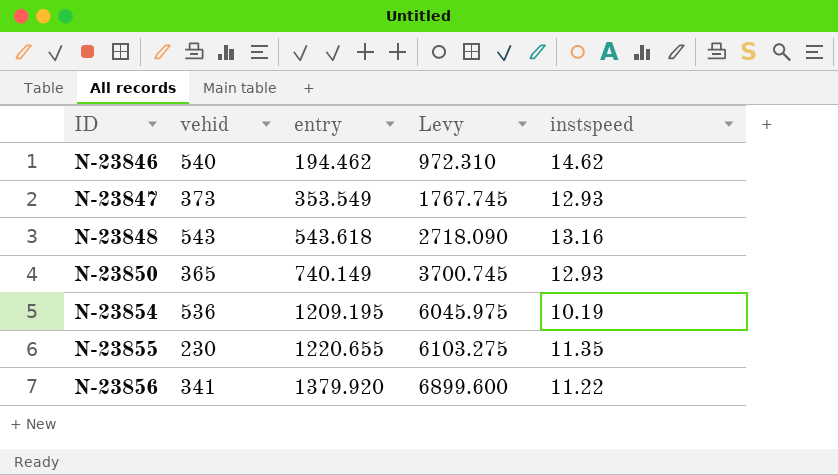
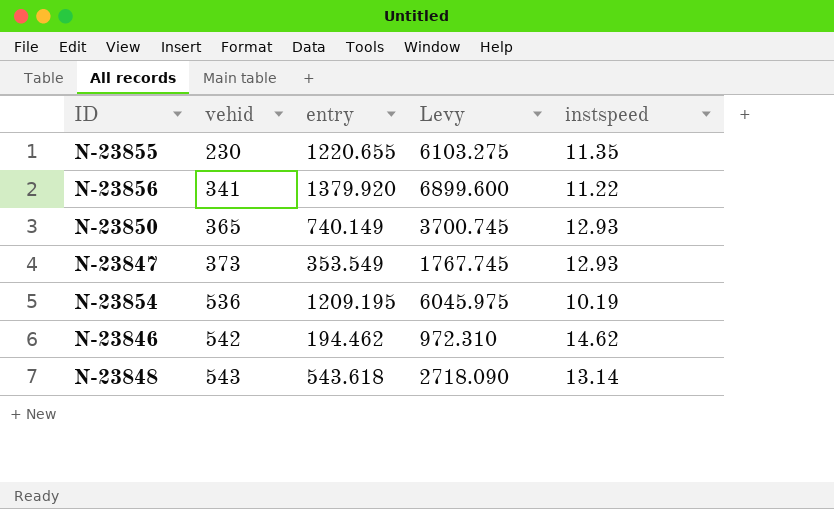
row order: ID ascending -> vehid ascending
N-23846 | vehid: 540 -> 542
N-23848 | instspeed: 13.16 -> 13.14

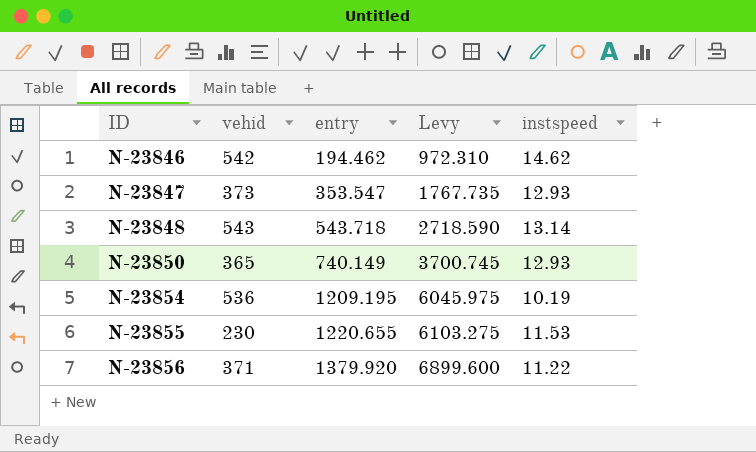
row order: vehid ascending -> ID ascending
N-23847 | entry: 353.549 -> 353.547
N-23847 | Levy: 1767.745 -> 1767.735
N-23848 | entry: 543.618 -> 543.718
N-23848 | Levy: 2718.090 -> 2718.590
N-23855 | instspeed: 11.35 -> 11.53
N-23856 | vehid: 341 -> 371

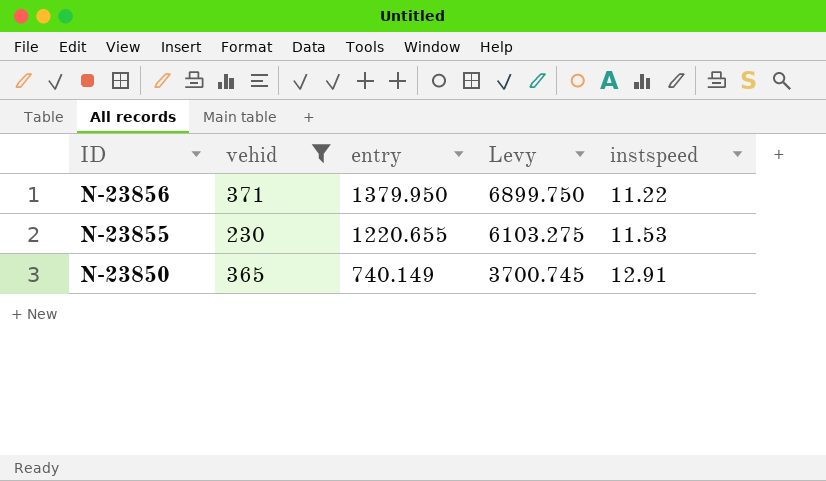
filter: none -> vehid <= 371
row order: ID ascending -> ID descending
N-23856 | entry: 1379.920 -> 1379.950
N-23856 | Levy: 6899.600 -> 6899.750
N-23850 | instspeed: 12.93 -> 12.91

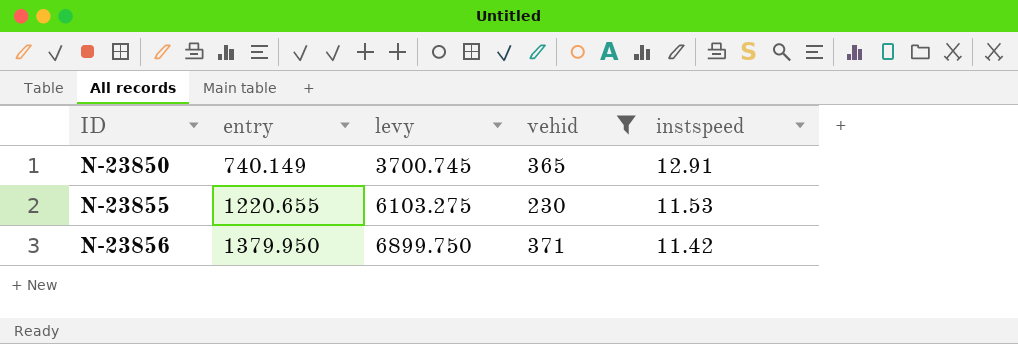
row order: ID descending -> ID ascending
column name: Levy -> levy
column vehid | position: 2 -> 4
N-23856 | instspeed: 11.22 -> 11.42

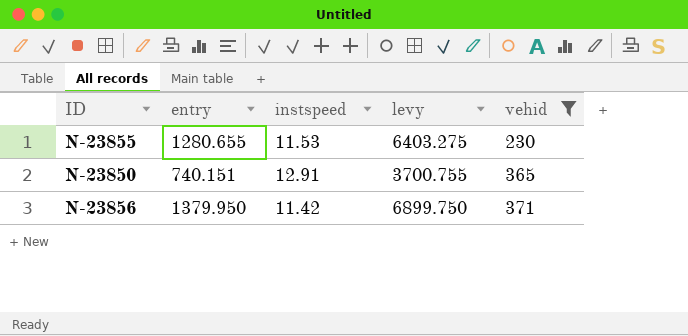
row order: ID ascending -> vehid ascending
column instspeed | position: 5 -> 3
N-23855 | entry: 1220.655 -> 1280.655
N-23855 | levy: 6103.275 -> 6403.275
N-23850 | entry: 740.149 -> 740.151
N-23850 | levy: 3700.745 -> 3700.755

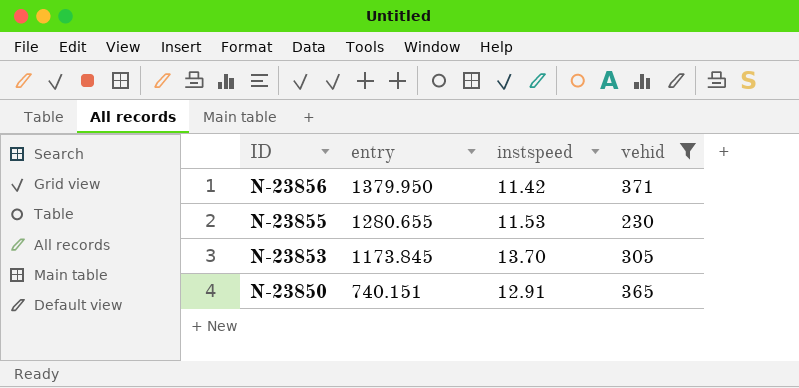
row order: vehid ascending -> ID descending
column levy | formula: [entry] * 5 -> none
row N-23853: none -> 1173.845 | 13.70 | 305

